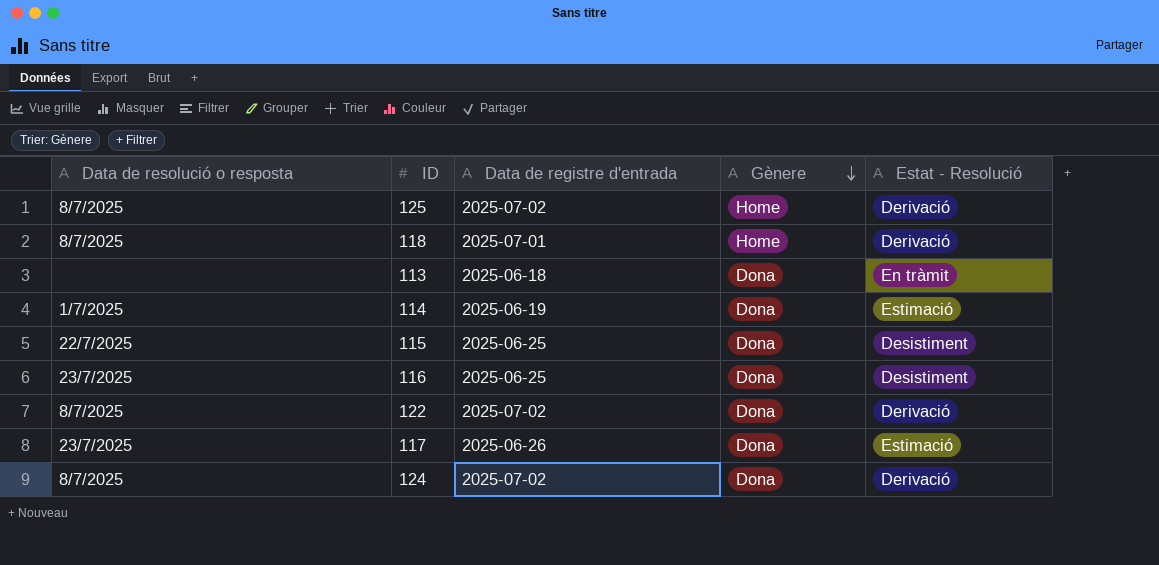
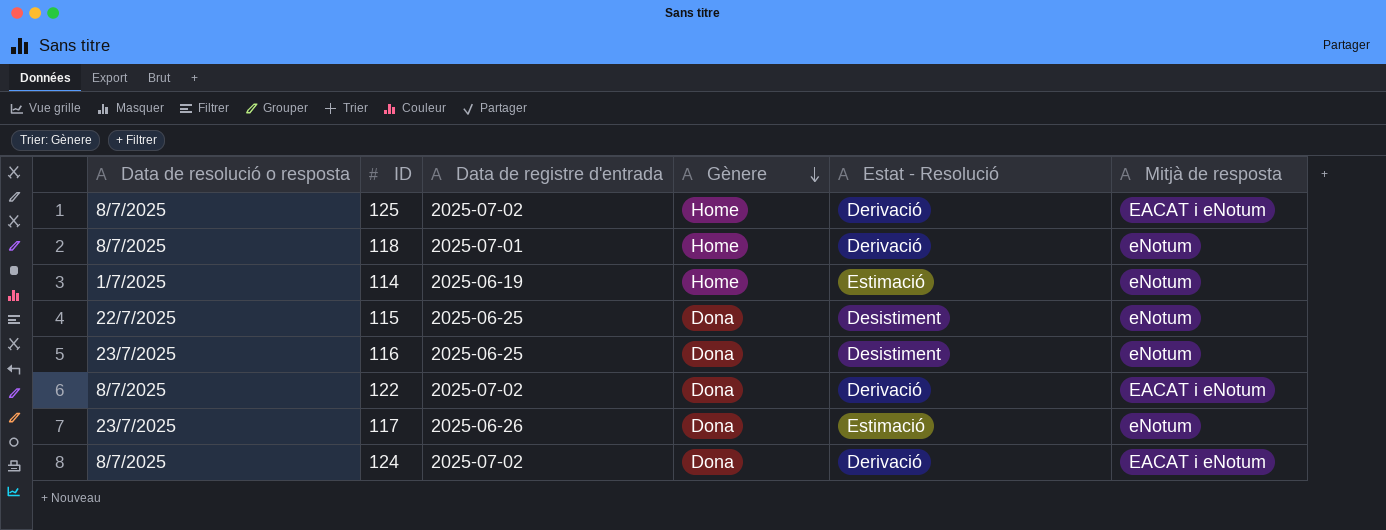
column Mitjà de resposta | position: none -> 6
row 113: none | 2025-06-18 | Dona | En tràmit -> none
114 | Gènere: Dona -> Home

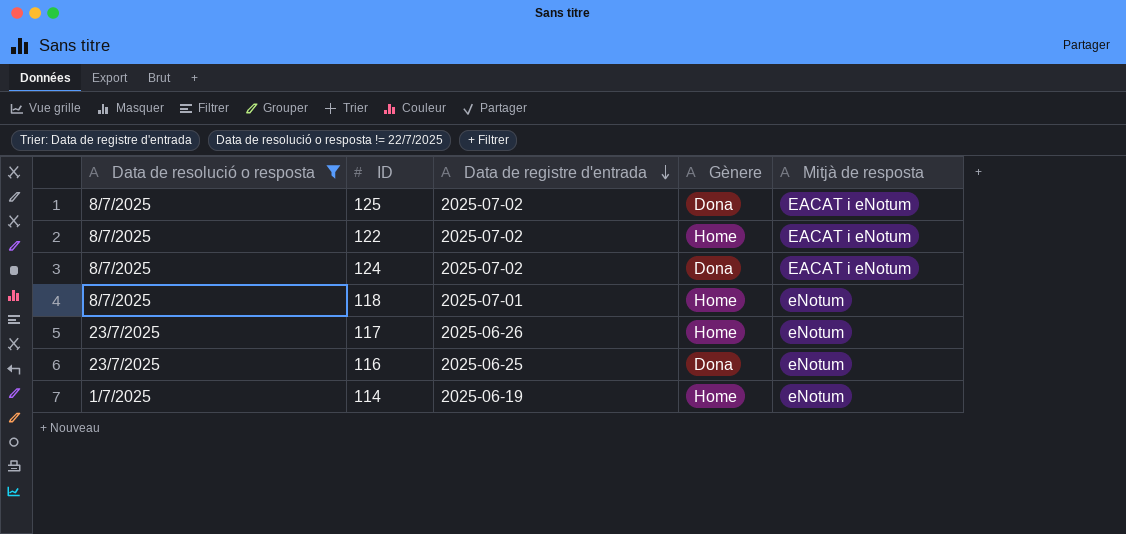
filter: none -> Data de resolució o resposta != 22/7/2025
row order: Gènere descending -> Data de registre d'entrada descending
column Estat - Resolució | position: 5 -> none
125 | Gènere: Home -> Dona
122 | Gènere: Dona -> Home
117 | Gènere: Dona -> Home

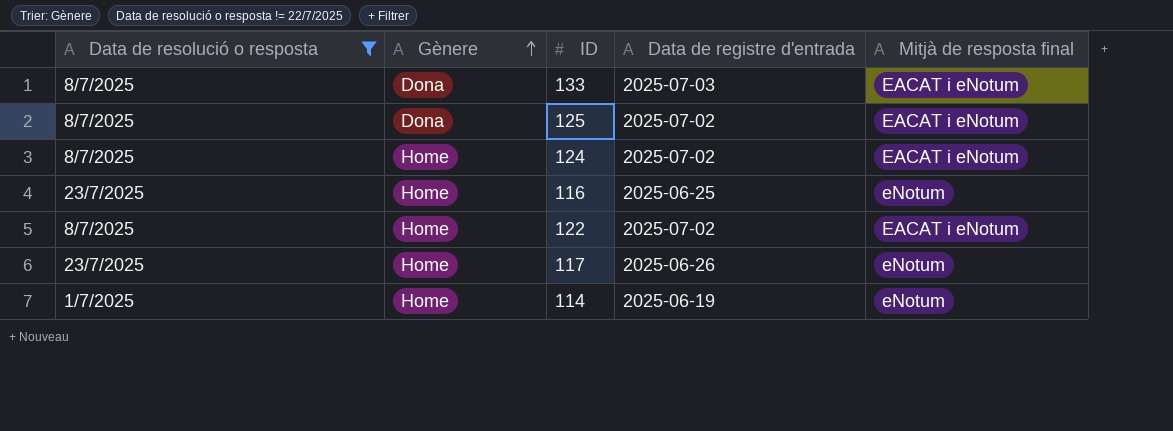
row order: Data de registre d'entrada descending -> Gènere ascending
column Gènere | position: 4 -> 2
column name: Mitjà de resposta -> Mitjà de resposta final
row 118: 8/7/2025 | 2025-07-01 | Home | eNotum -> none
row 133: none -> 8/7/2025 | Dona | 2025-07-03 | EACAT i eNotum
124 | Gènere: Dona -> Home
116 | Gènere: Dona -> Home

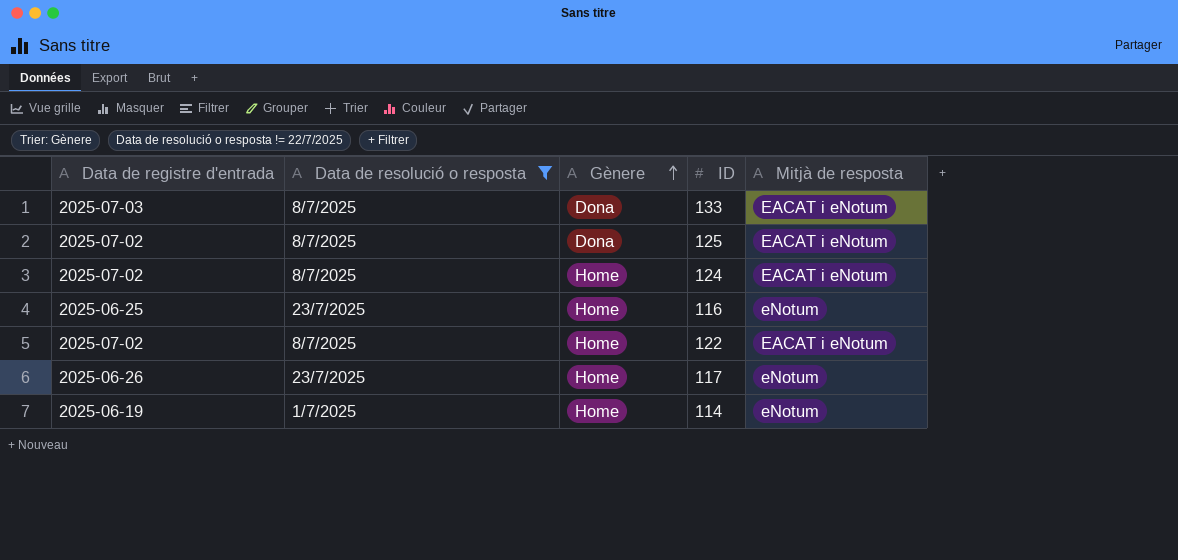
column Data de registre d'entrada | position: 4 -> 1
column name: Mitjà de resposta final -> Mitjà de resposta

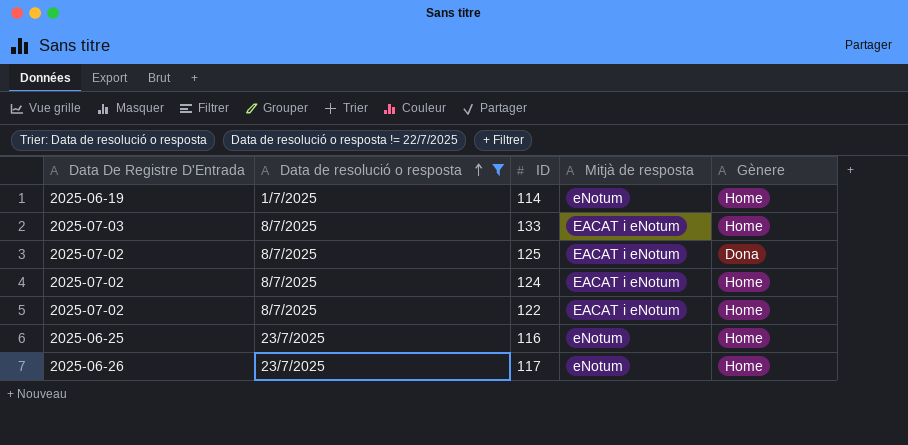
row order: Gènere ascending -> Data de resolució o resposta ascending
column name: Data de registre d'entrada -> Data De Registre D'Entrada
column Gènere | position: 3 -> 5
133 | Gènere: Dona -> Home

